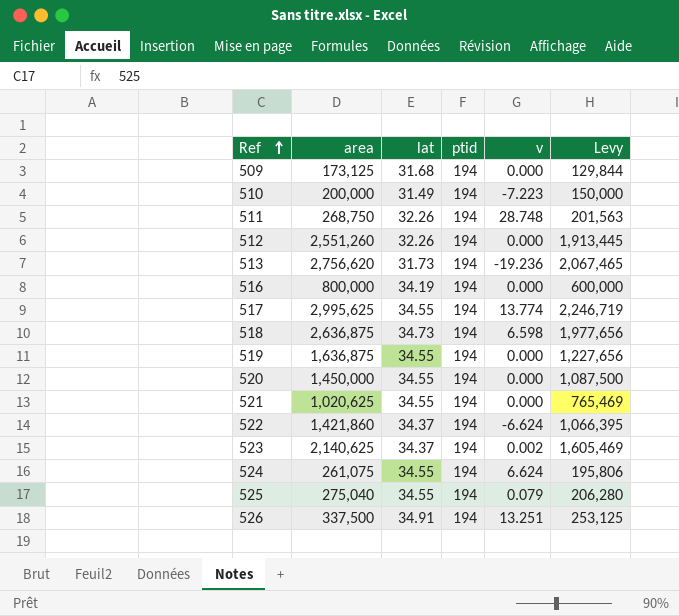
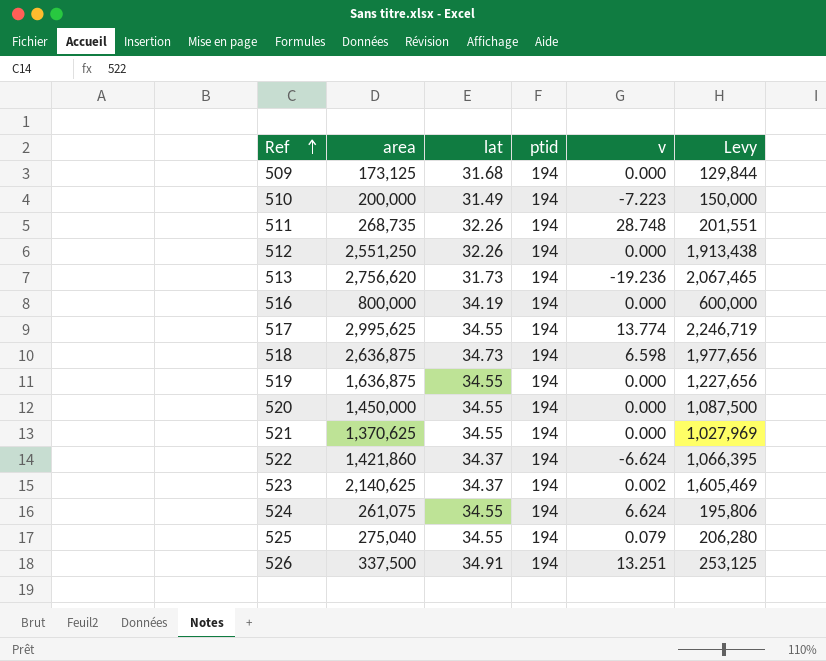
511 | area: 268,750 -> 268,735
511 | Levy: 201,563 -> 201,551
512 | area: 2,551,260 -> 2,551,250
512 | Levy: 1,913,445 -> 1,913,438
521 | area: 1,020,625 -> 1,370,625
521 | Levy: 765,469 -> 1,027,969

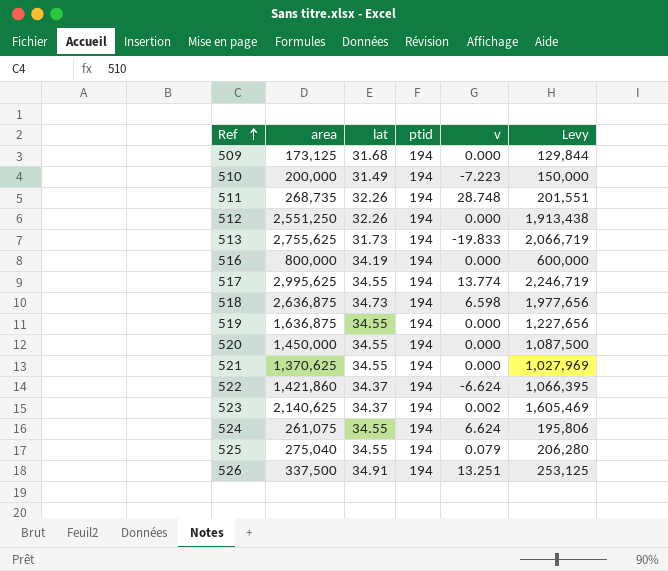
513 | area: 2,756,620 -> 2,755,625
513 | v: -19.236 -> -19.833
513 | Levy: 2,067,465 -> 2,066,719

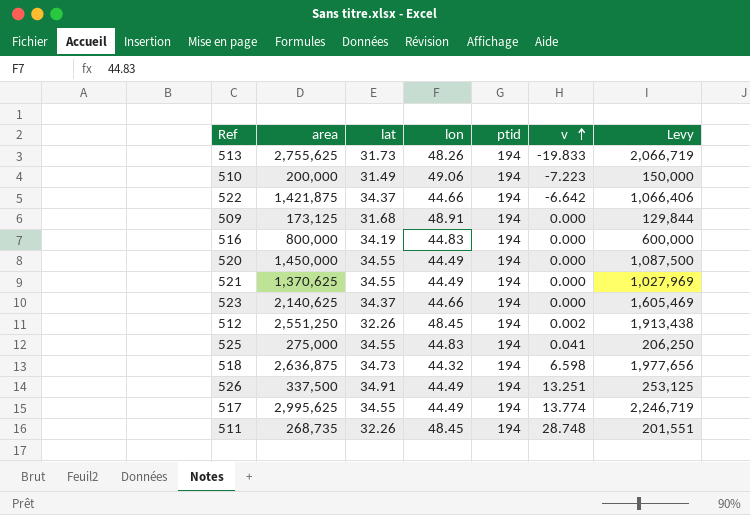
row order: Ref ascending -> v ascending
column lon | position: none -> 4
row 519: 1,636,875 | 34.55 | 194 | 0.000 | 1,227,656 -> none
row 524: 261,075 | 34.55 | 194 | 6.624 | 195,806 -> none
522 | area: 1,421,860 -> 1,421,875
522 | v: -6.624 -> -6.642
522 | Levy: 1,066,395 -> 1,066,406
523 | v: 0.002 -> 0.000
512 | v: 0.000 -> 0.002
525 | area: 275,040 -> 275,000
525 | v: 0.079 -> 0.041
525 | Levy: 206,280 -> 206,250

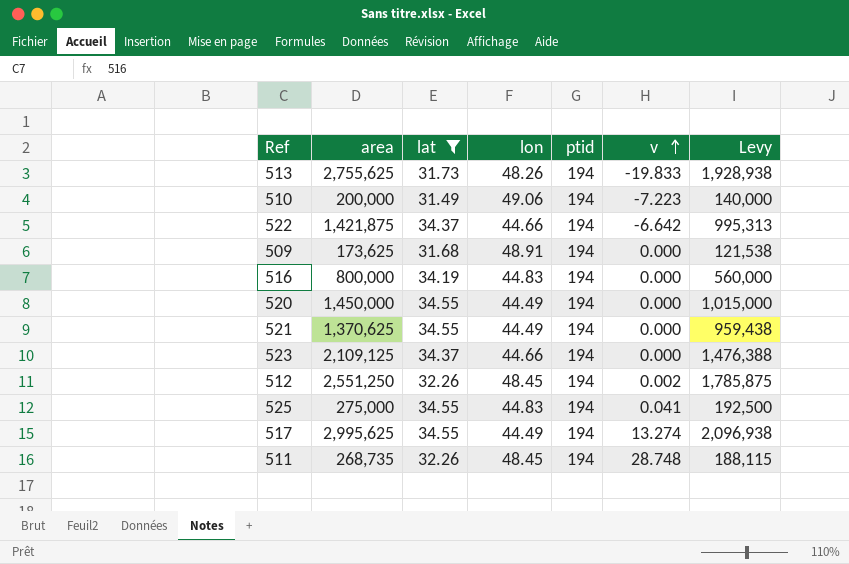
filter: none -> lat <= 34.55
column Levy | formula: [area] * 0.75 -> [area] * 0.7
509 | area: 173,125 -> 173,625
523 | area: 2,140,625 -> 2,109,125
517 | v: 13.774 -> 13.274

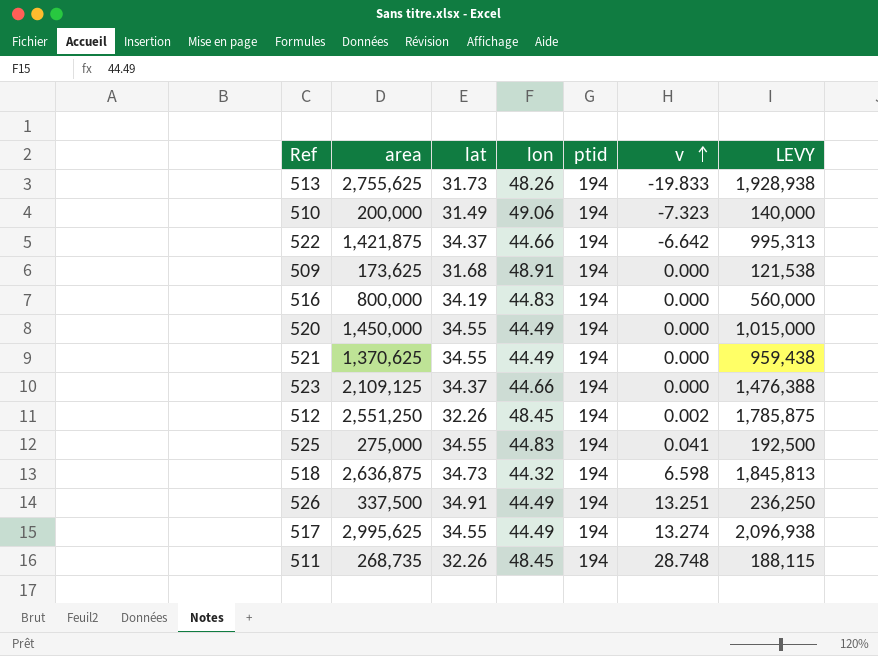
filter: lat <= 34.55 -> none
column name: Levy -> LEVY
510 | v: -7.223 -> -7.323

